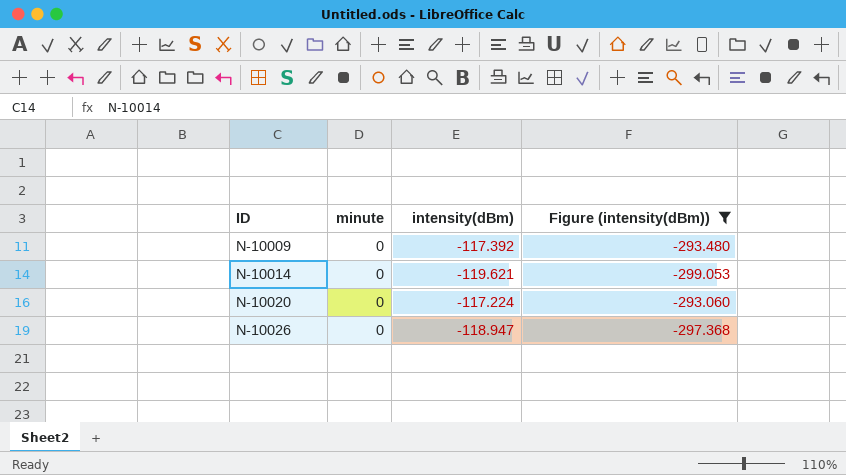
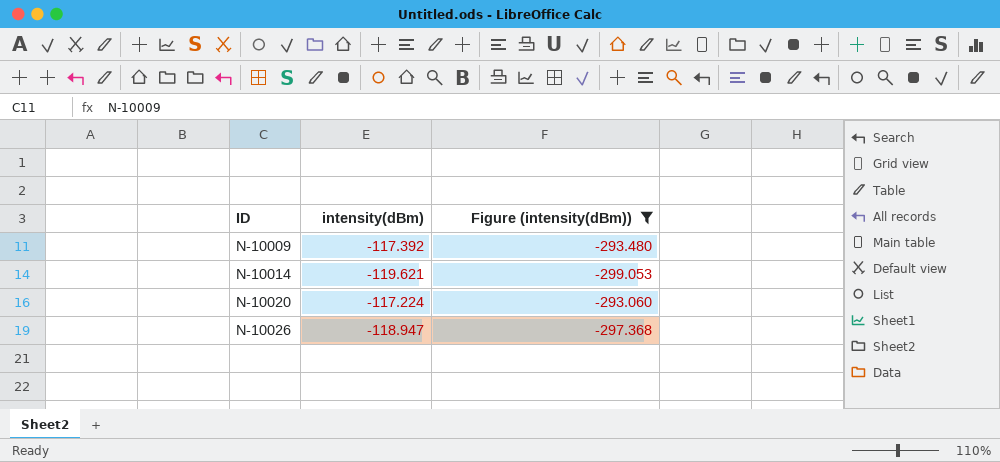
column minute | position: 2 -> none

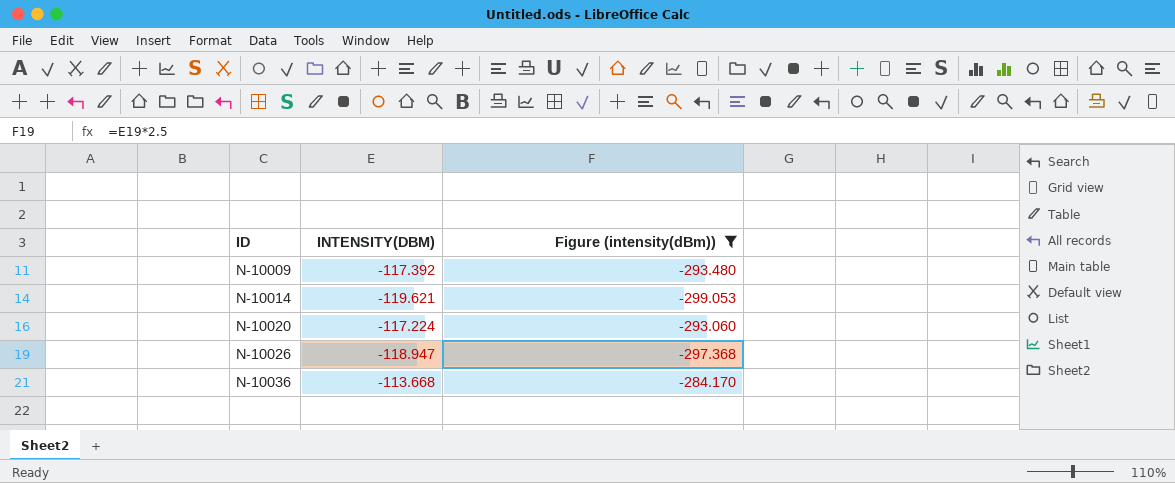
column name: intensity(dBm) -> INTENSITY(DBM)
row N-10036: none -> -113.668 | -284.170

